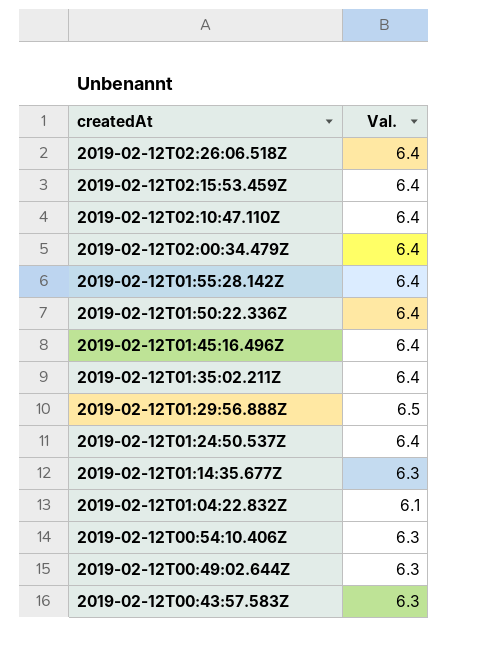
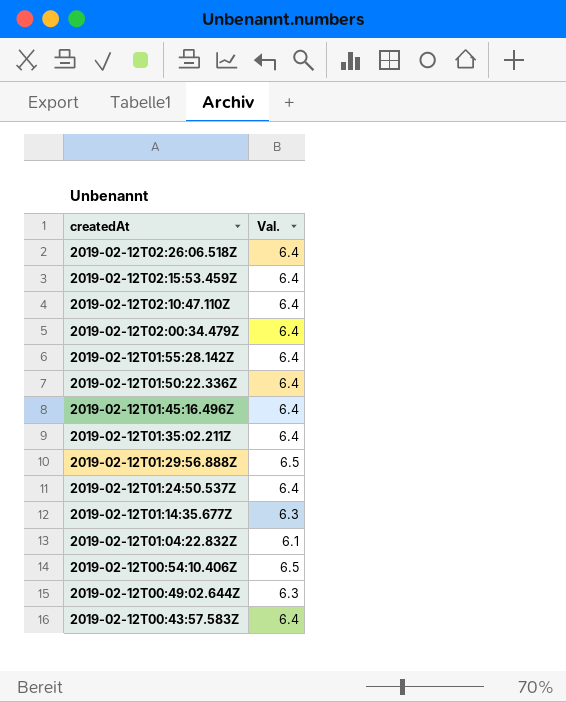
2019-02-12T00:54:10.406Z | Val.: 6.3 -> 6.5
2019-02-12T00:43:57.583Z | Val.: 6.3 -> 6.4

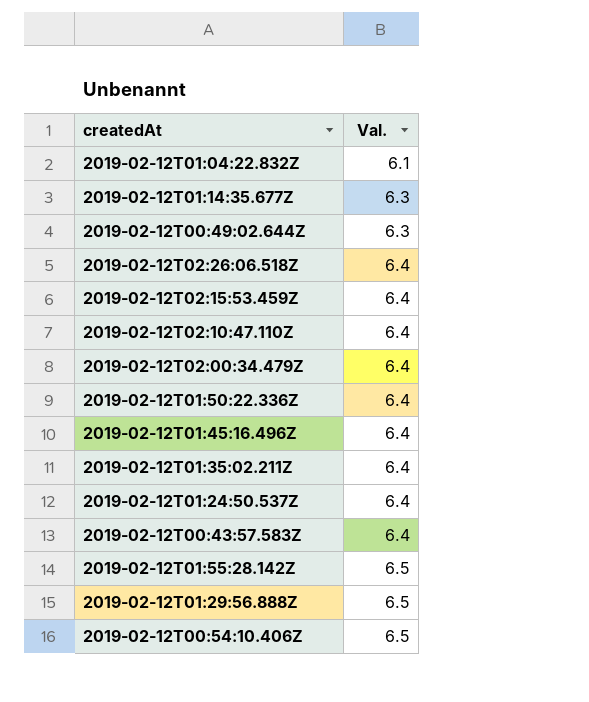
row order: createdAt descending -> Val. ascending
2019-02-12T01:55:28.142Z | Val.: 6.4 -> 6.5

